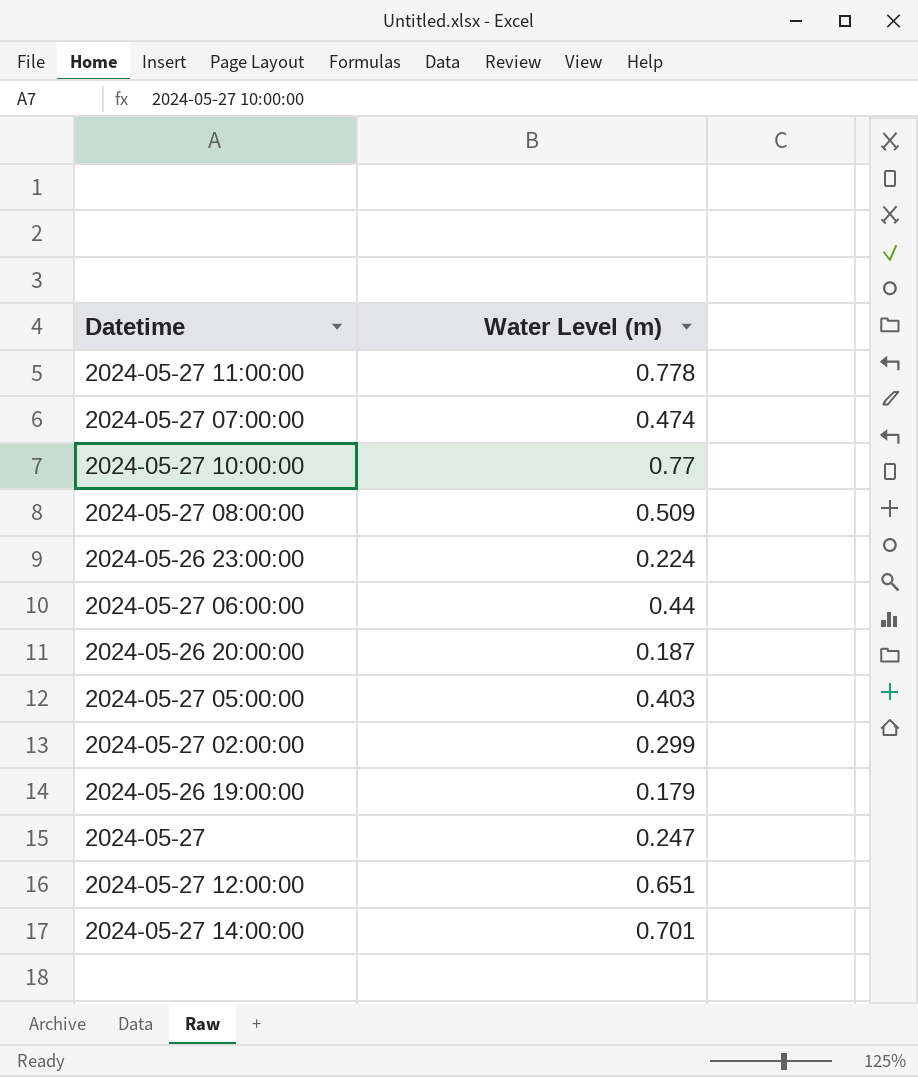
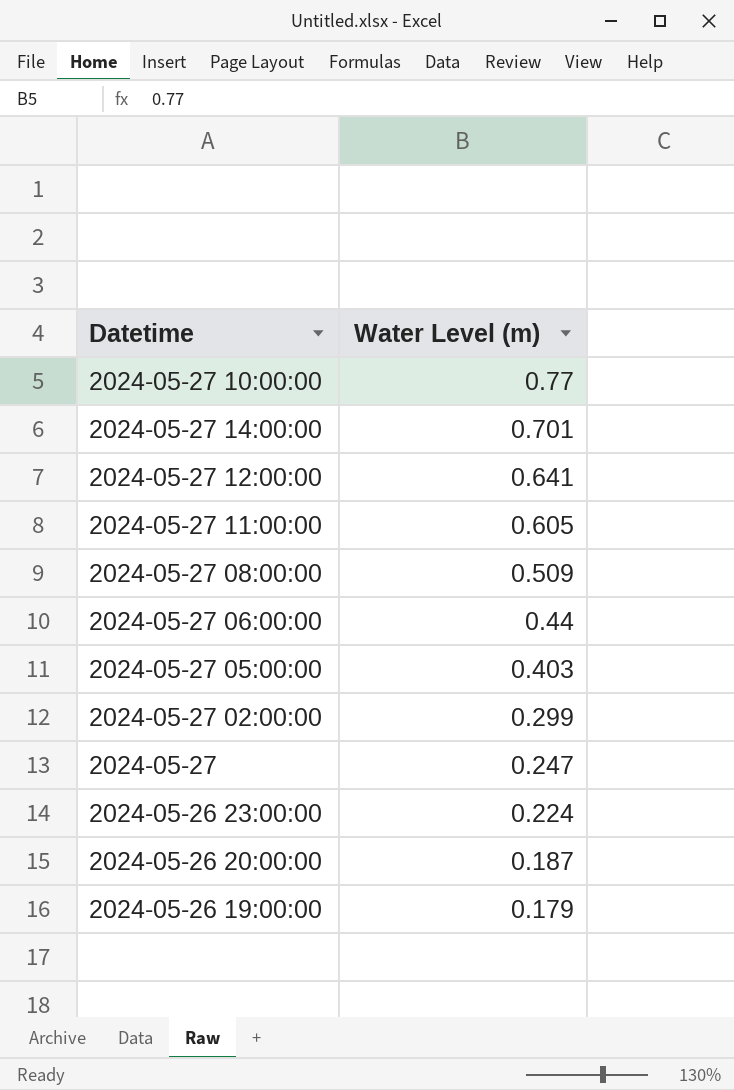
row order: none -> Water Level (m) descending
row 2024-05-27 07:00:00: 0.474 -> none
2024-05-27 12:00:00 | Water Level (m): 0.651 -> 0.641
2024-05-27 11:00:00 | Water Level (m): 0.778 -> 0.605

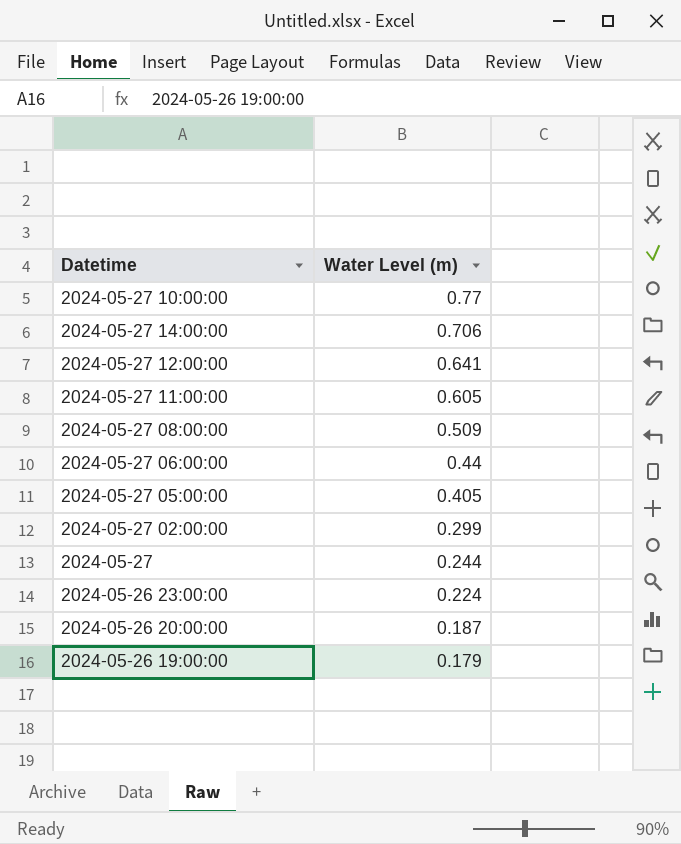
2024-05-27 14:00:00 | Water Level (m): 0.701 -> 0.706
2024-05-27 05:00:00 | Water Level (m): 0.403 -> 0.405
2024-05-27 | Water Level (m): 0.247 -> 0.244

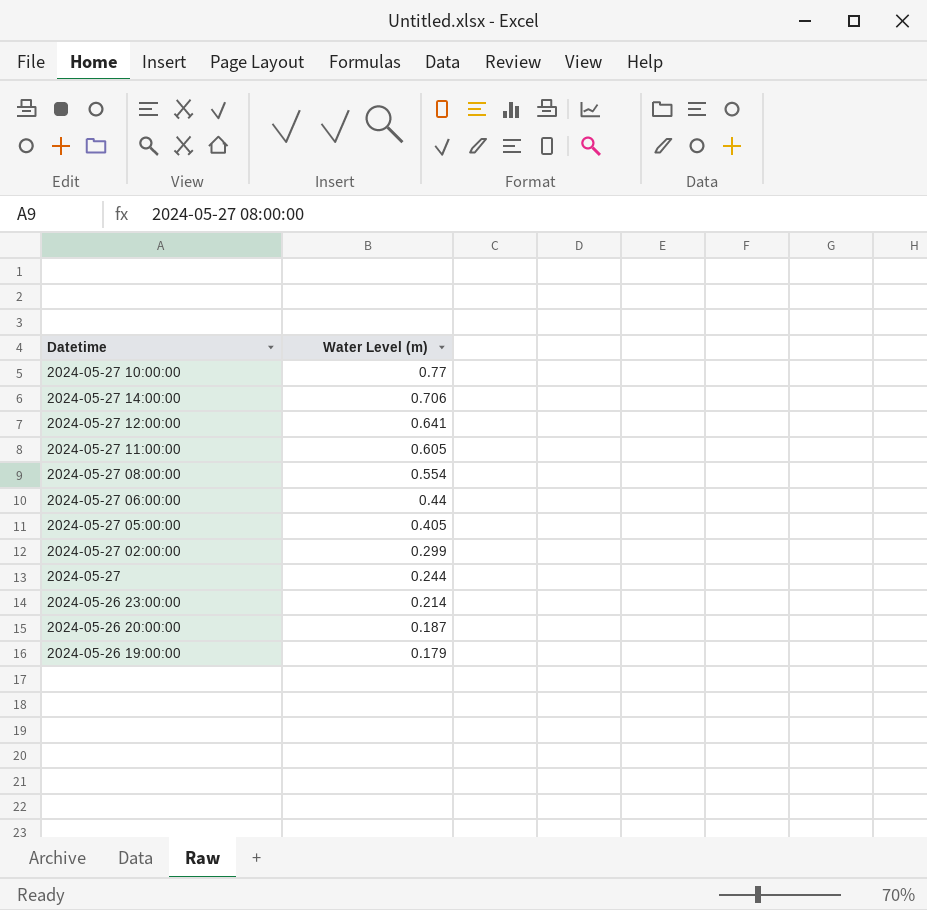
2024-05-27 08:00:00 | Water Level (m): 0.509 -> 0.554
2024-05-26 23:00:00 | Water Level (m): 0.224 -> 0.214

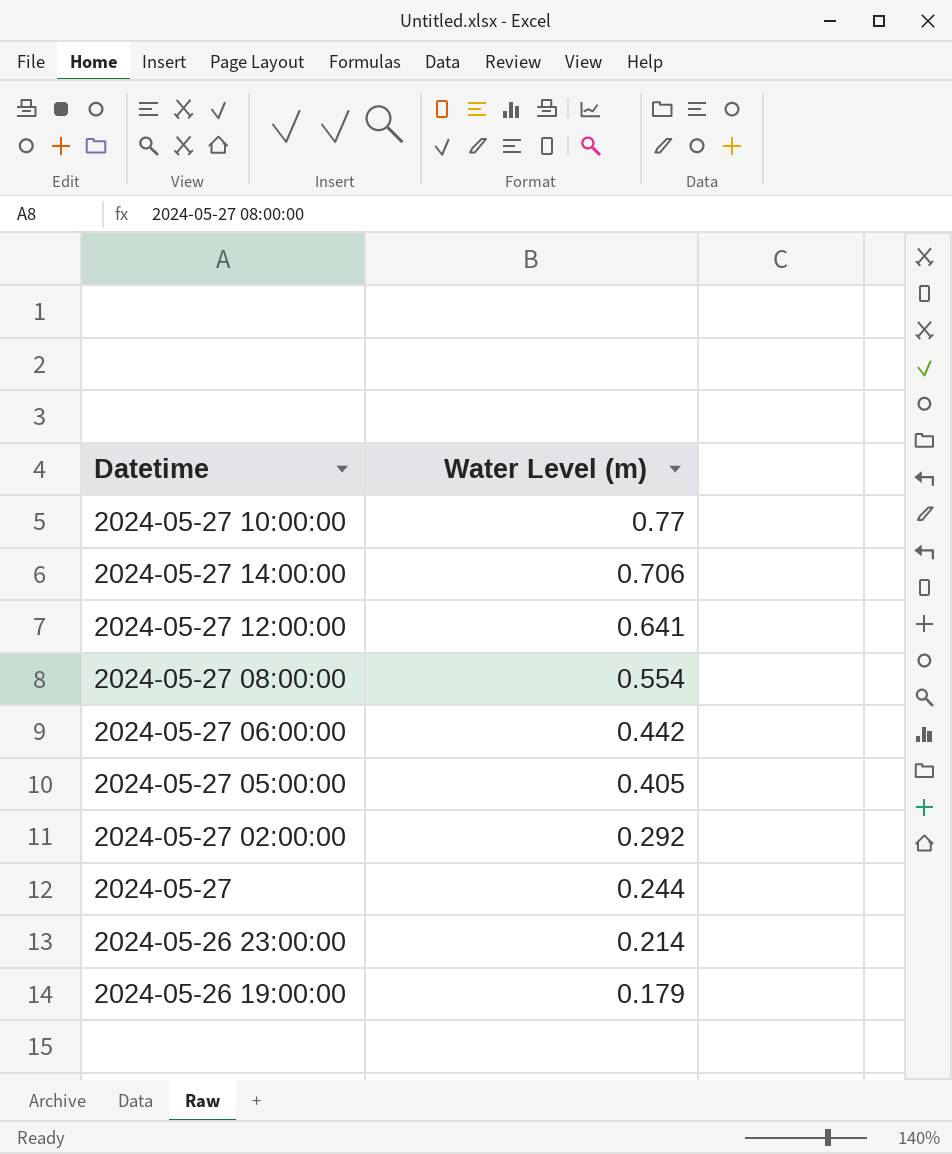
row 2024-05-27 11:00:00: 0.605 -> none
row 2024-05-26 20:00:00: 0.187 -> none
2024-05-27 06:00:00 | Water Level (m): 0.44 -> 0.442
2024-05-27 02:00:00 | Water Level (m): 0.299 -> 0.292

